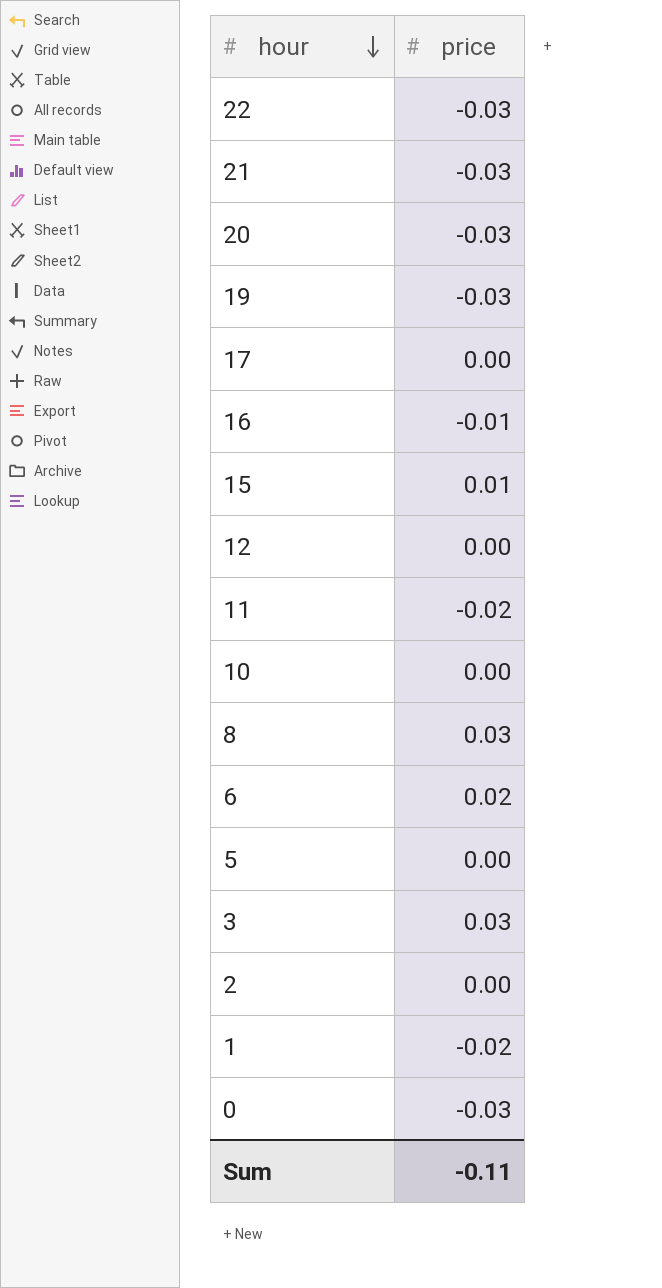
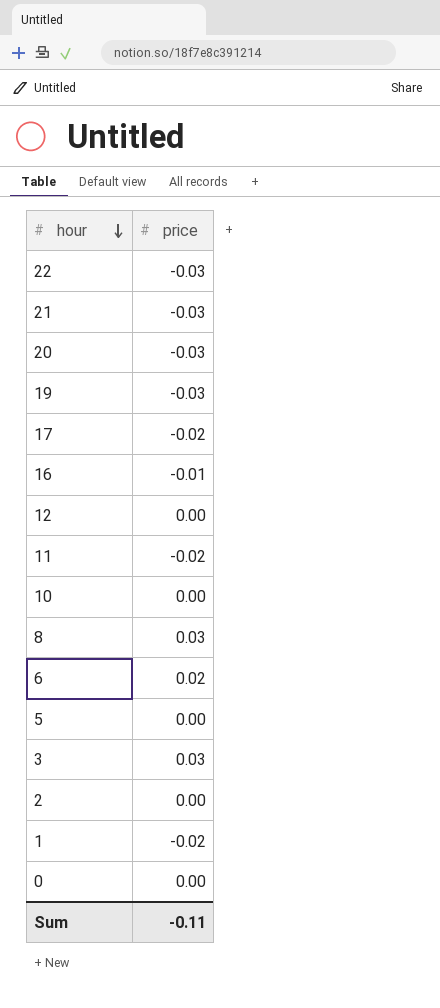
row 15: 0.01 -> none
17 | price: 0.00 -> -0.02
0 | price: -0.03 -> 0.00

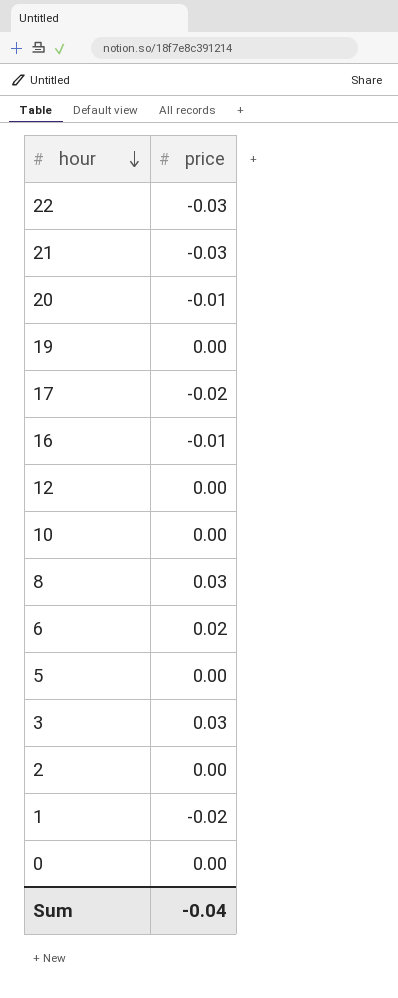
row 11: -0.02 -> none
20 | price: -0.03 -> -0.01
19 | price: -0.03 -> 0.00
Sum | price: -0.11 -> -0.04

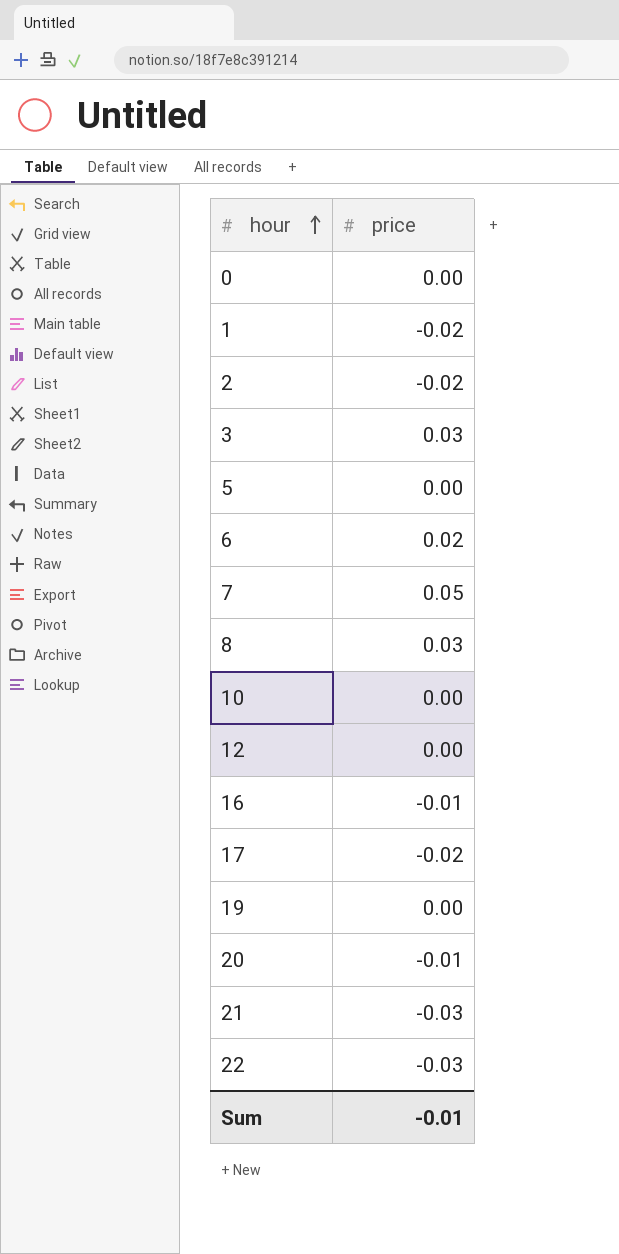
row order: hour descending -> hour ascending
2 | price: 0.00 -> -0.02
row 7: none -> 0.05
Sum | price: -0.04 -> -0.01

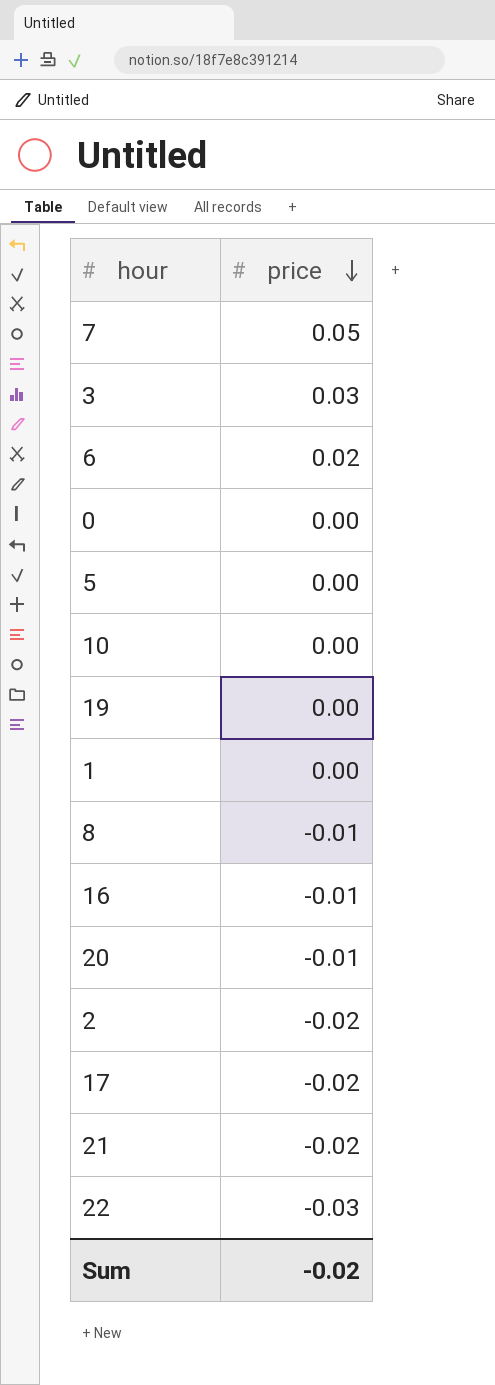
row order: hour ascending -> price descending
row 12: 0.00 -> none
1 | price: -0.02 -> 0.00
8 | price: 0.03 -> -0.01
21 | price: -0.03 -> -0.02
Sum | price: -0.01 -> -0.02

